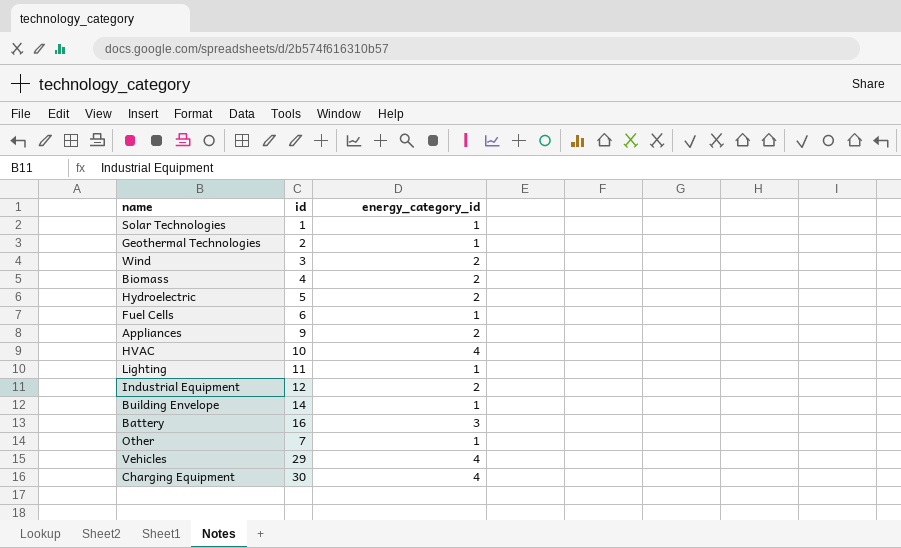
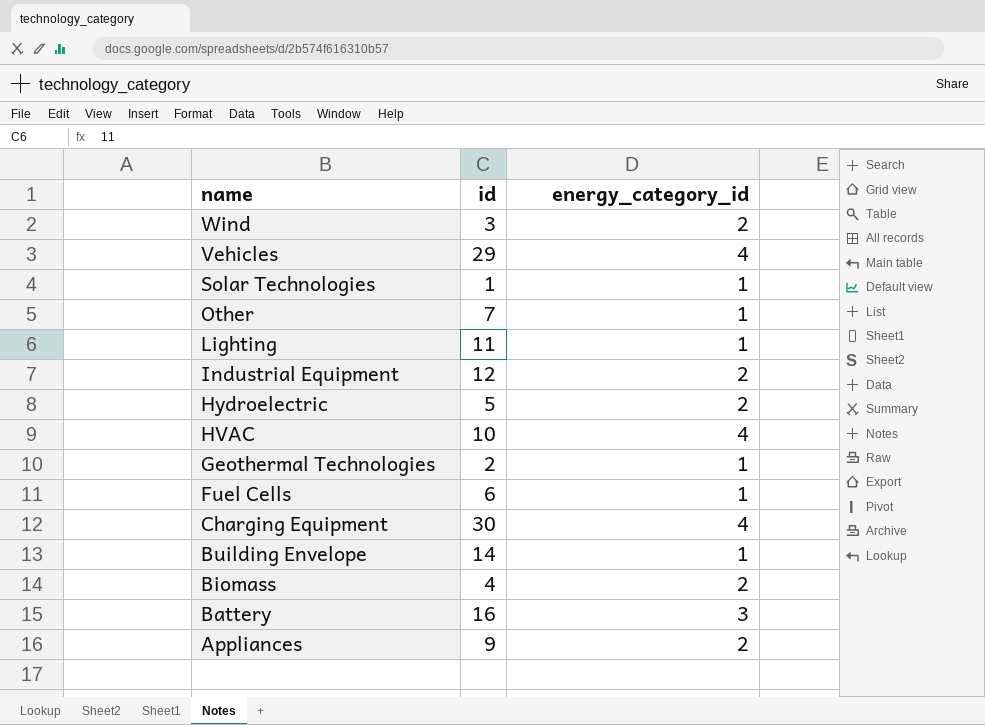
row order: none -> name descending

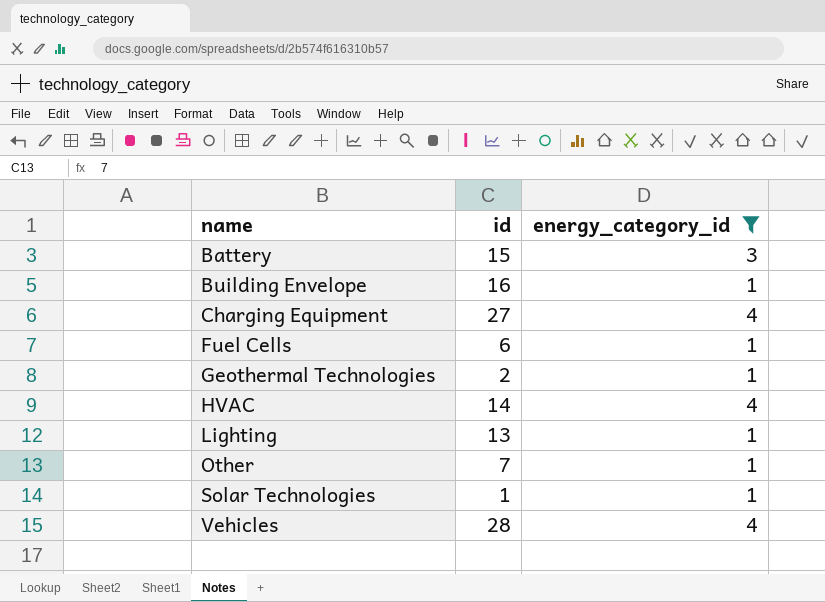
filter: none -> energy_category_id != 2
row order: name descending -> name ascending
Battery | id: 16 -> 15
Building Envelope | id: 14 -> 16
Charging Equipment | id: 30 -> 27
HVAC | id: 10 -> 14
Lighting | id: 11 -> 13
Vehicles | id: 29 -> 28

